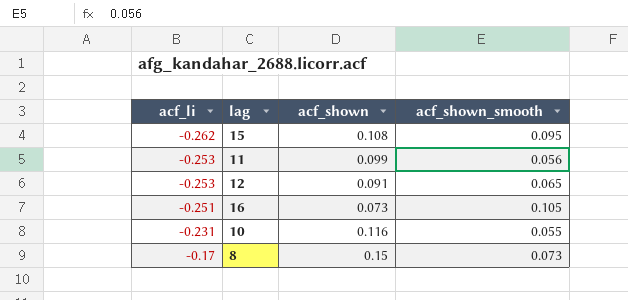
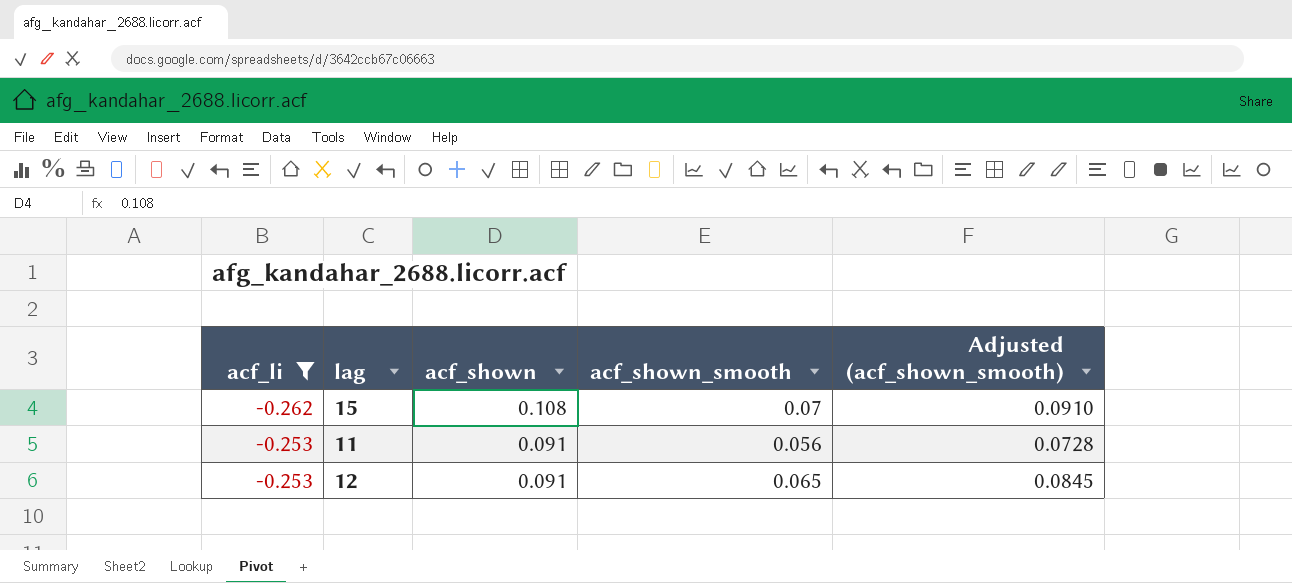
filter: none -> acf_li <= -0.253
column Adjusted (acf_shown_smooth) | formula: none -> [acf_shown_smooth] * 1.3
15 | acf_shown_smooth: 0.095 -> 0.07
11 | acf_shown: 0.099 -> 0.091

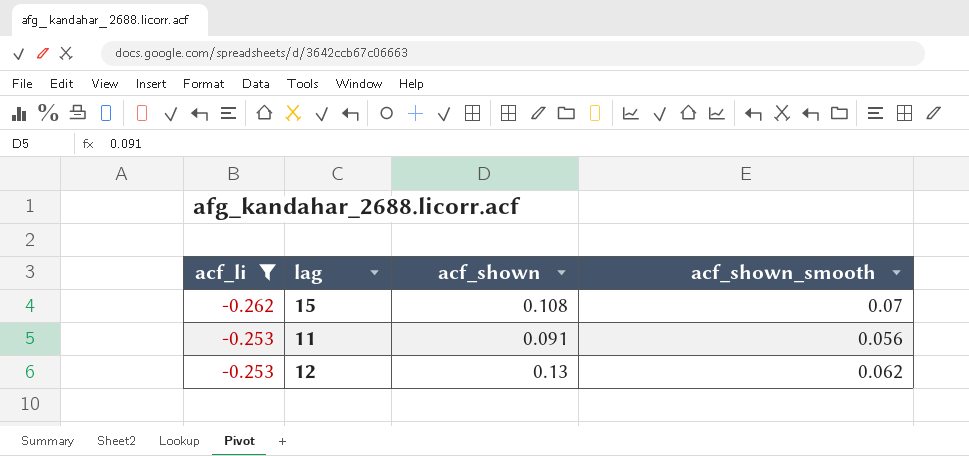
column Adjusted (acf_shown_smooth) | formula: [acf_shown_smooth] * 1.3 -> none
12 | acf_shown: 0.091 -> 0.13
12 | acf_shown_smooth: 0.065 -> 0.062

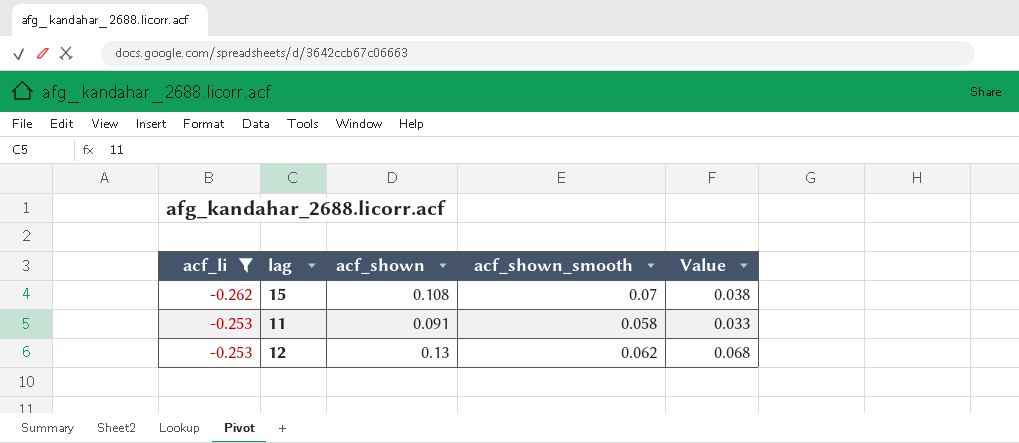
column Value | formula: none -> [acf_shown] - [acf_shown_smooth]
11 | acf_shown_smooth: 0.056 -> 0.058

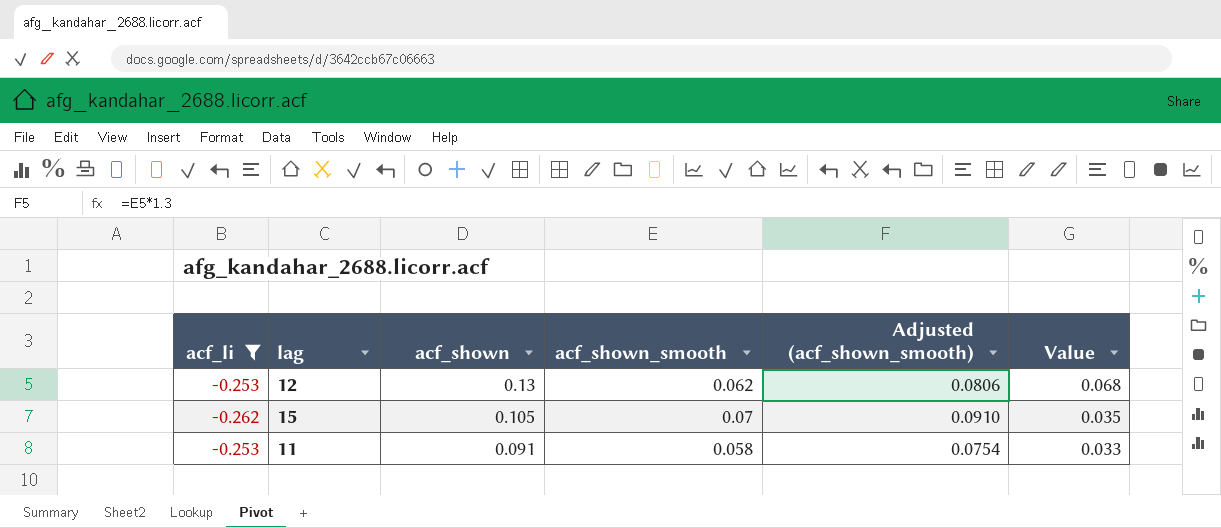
row order: acf_li ascending -> acf_shown descending
column Adjusted (acf_shown_smooth) | formula: none -> [acf_shown_smooth] * 1.3
15 | acf_shown: 0.108 -> 0.105
15 | Value: 0.038 -> 0.035

